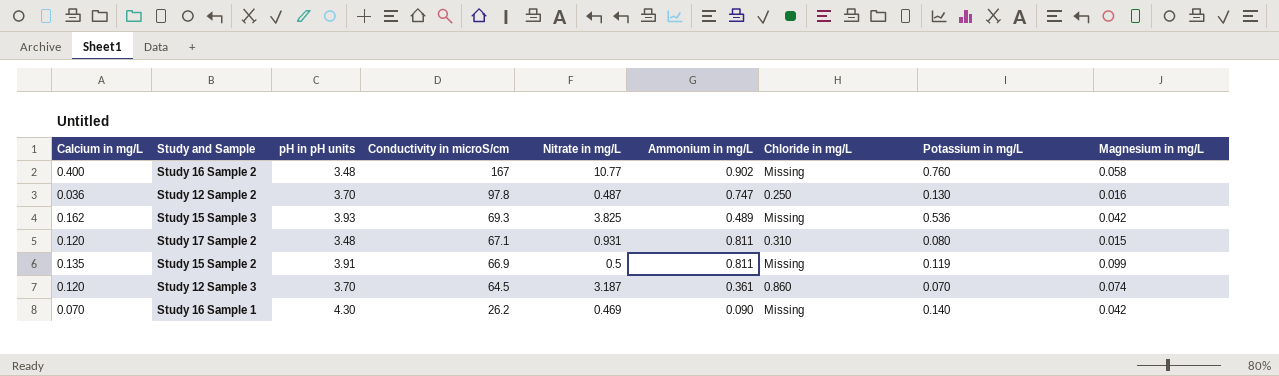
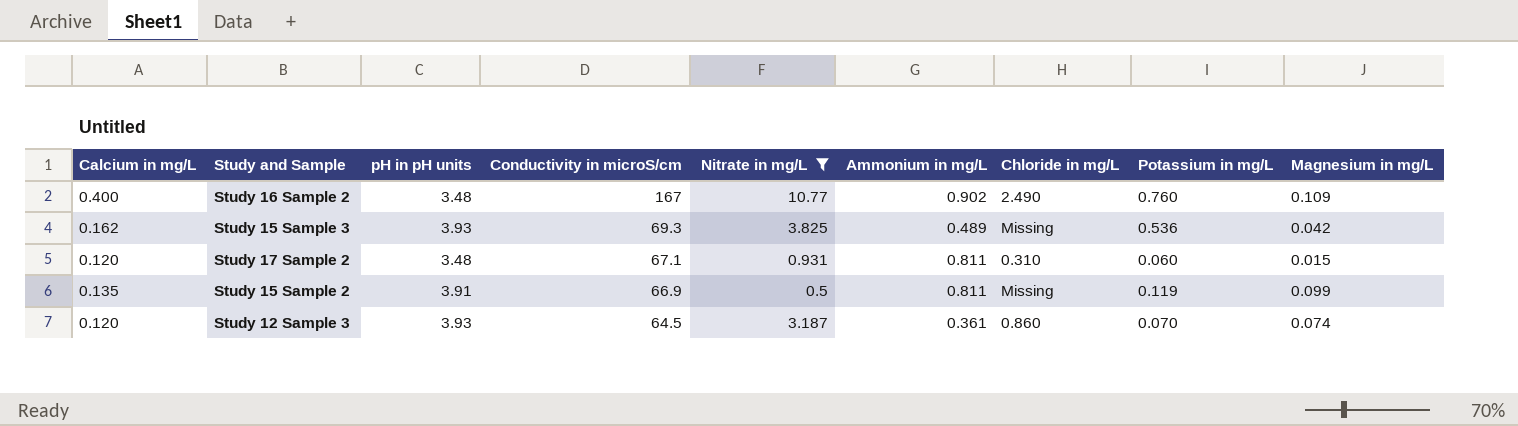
filter: none -> Nitrate in mg/L >= 0.5
Study 16 Sample 2 | Chloride in mg/L: Missing -> 2.490
Study 16 Sample 2 | Magnesium in mg/L: 0.058 -> 0.109
Study 17 Sample 2 | Potassium in mg/L: 0.080 -> 0.060
Study 12 Sample 3 | pH in pH units: 3.70 -> 3.93

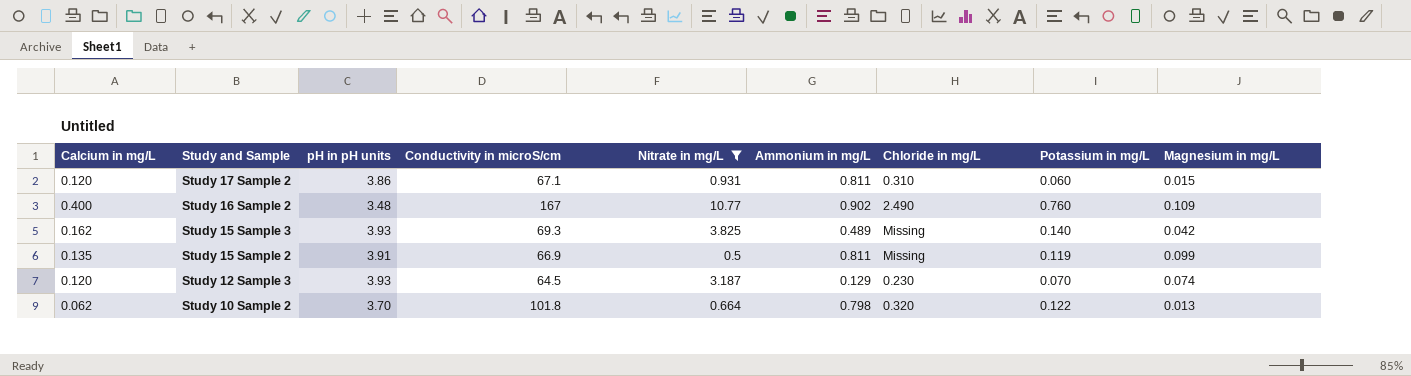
row order: Conductivity in microS/cm descending -> Study and Sample descending
Study 17 Sample 2 | pH in pH units: 3.48 -> 3.86
Study 15 Sample 3 | Potassium in mg/L: 0.536 -> 0.140
Study 12 Sample 3 | Ammonium in mg/L: 0.361 -> 0.129
Study 12 Sample 3 | Chloride in mg/L: 0.860 -> 0.230
row Study 10 Sample 2: none -> 0.062 | 3.70 | 101.8 | 0.664 | 0.798 | 0.320 | 0.122 | 0.013

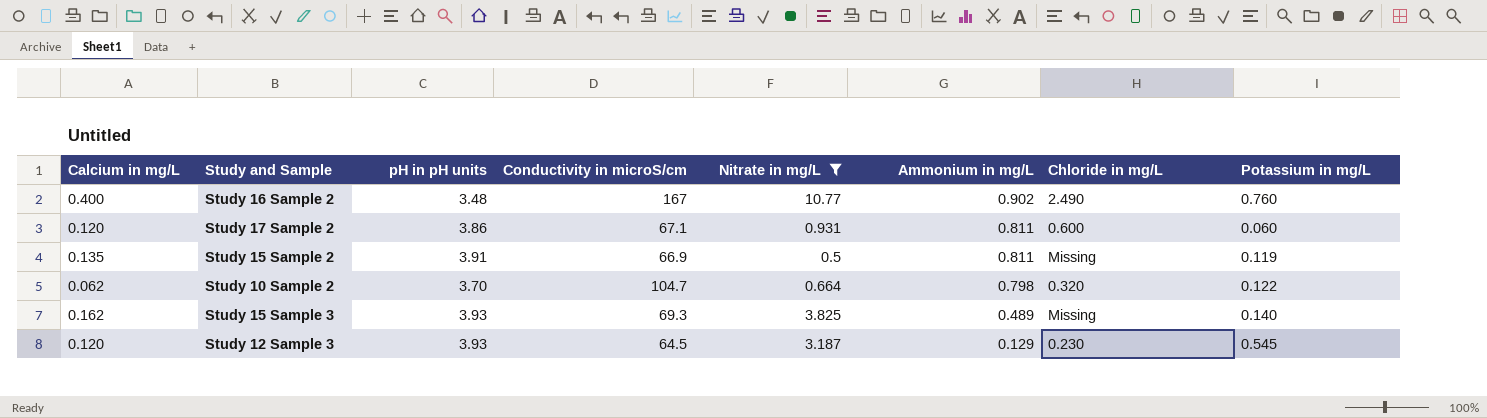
row order: Study and Sample descending -> Ammonium in mg/L descending
column Magnesium in mg/L | position: 9 -> none
Study 17 Sample 2 | Chloride in mg/L: 0.310 -> 0.600
Study 10 Sample 2 | Conductivity in microS/cm: 101.8 -> 104.7
Study 12 Sample 3 | Potassium in mg/L: 0.070 -> 0.545

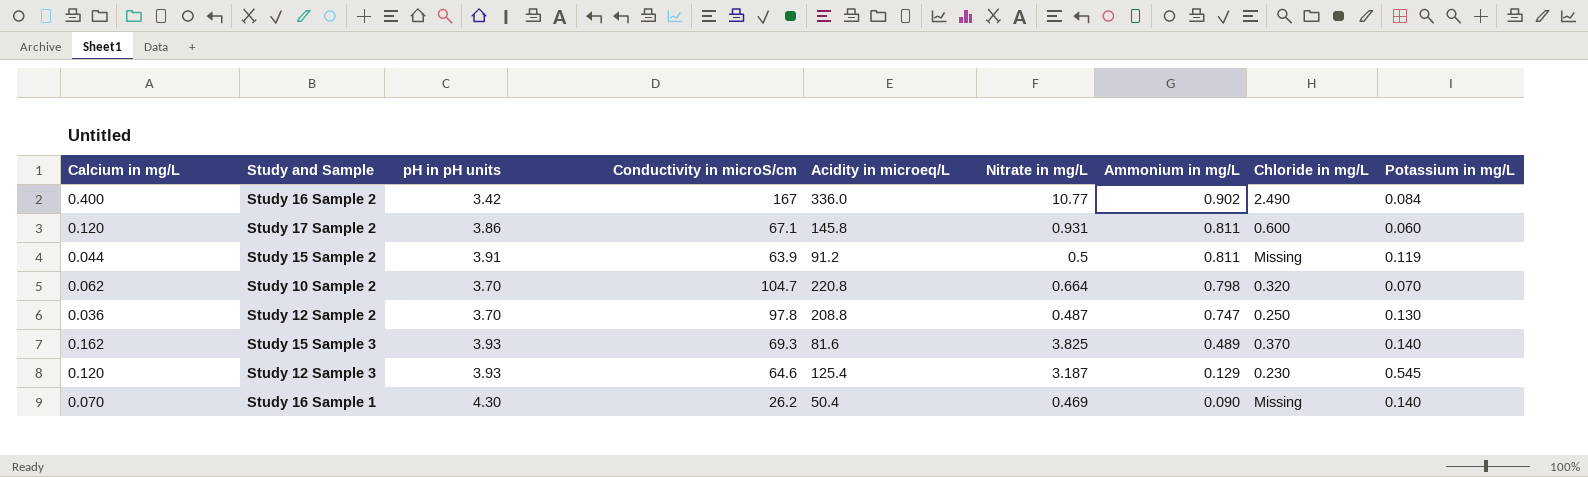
filter: Nitrate in mg/L >= 0.5 -> none
column Acidity in microeq/L | position: none -> 5
Study 16 Sample 2 | pH in pH units: 3.48 -> 3.42
Study 16 Sample 2 | Potassium in mg/L: 0.760 -> 0.084
Study 15 Sample 2 | Calcium in mg/L: 0.135 -> 0.044
Study 15 Sample 2 | Conductivity in microS/cm: 66.9 -> 63.9
Study 10 Sample 2 | Potassium in mg/L: 0.122 -> 0.070
Study 15 Sample 3 | Chloride in mg/L: Missing -> 0.370
Study 12 Sample 3 | Conductivity in microS/cm: 64.5 -> 64.6

